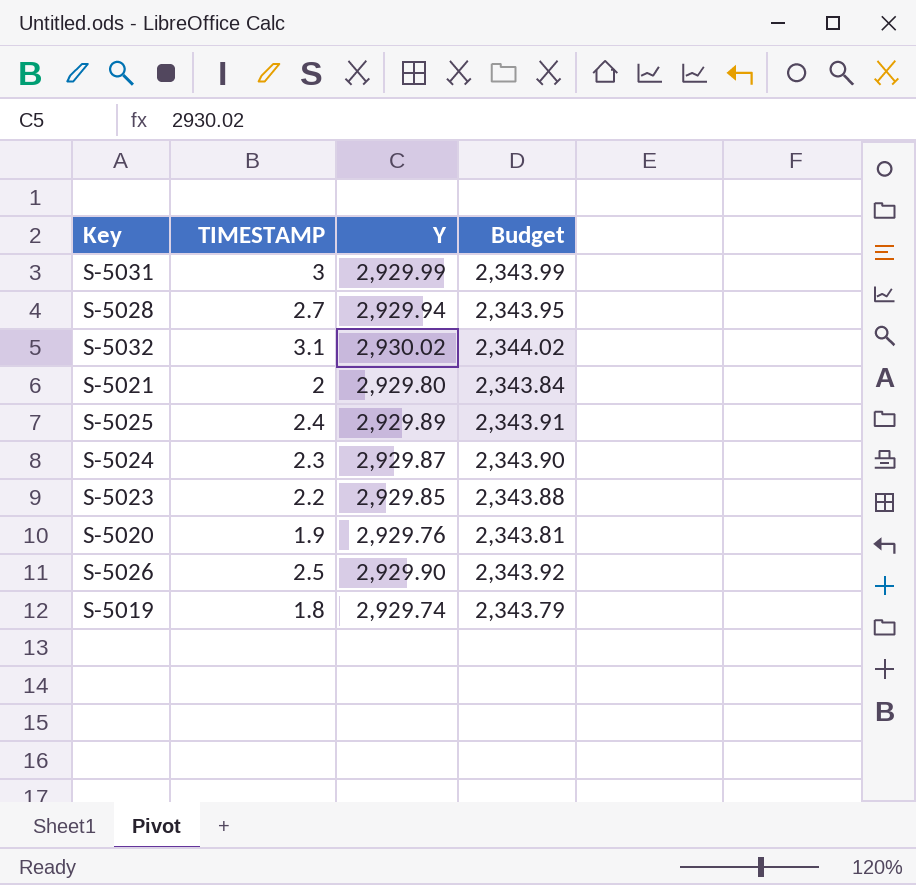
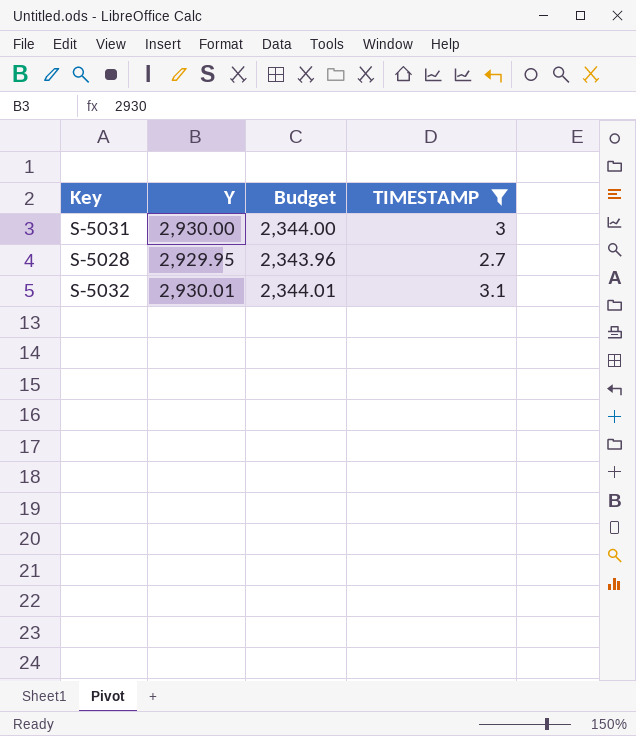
filter: none -> TIMESTAMP >= 2.7
column TIMESTAMP | position: 2 -> 4
S-5031 | Y: 2,929.99 -> 2,930.00
S-5031 | Budget: 2,343.99 -> 2,344.00
S-5028 | Y: 2,929.94 -> 2,929.95
S-5028 | Budget: 2,343.95 -> 2,343.96
S-5032 | Y: 2,930.02 -> 2,930.01
S-5032 | Budget: 2,344.02 -> 2,344.01

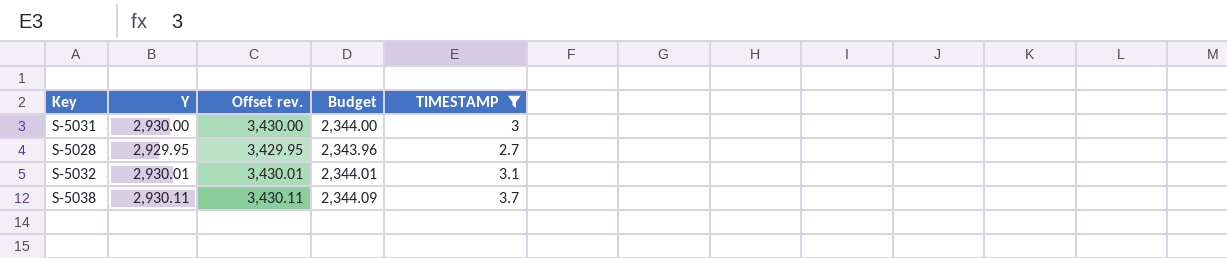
column Offset rev. | formula: none -> [Y] + 500
row S-5038: none -> 2,930.11 | 3,430.11 | 2,344.09 | 3.7

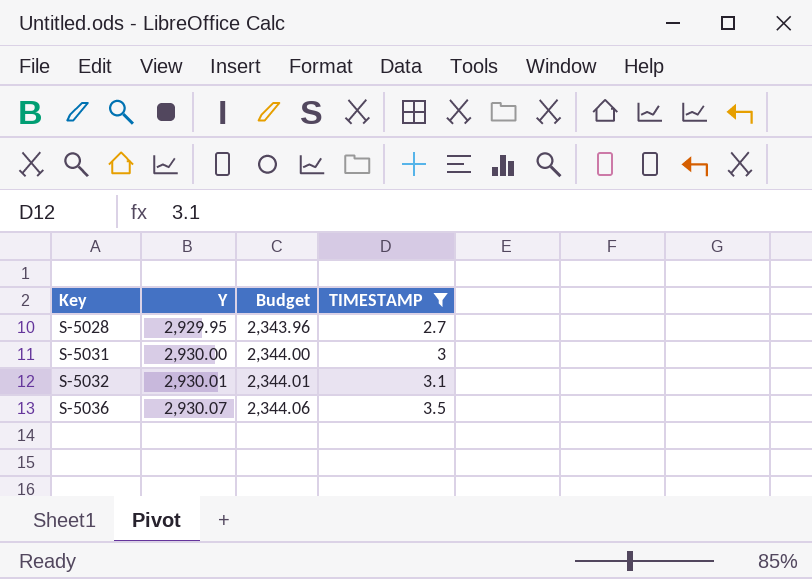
row order: none -> Key ascending
column Offset rev. | formula: [Y] + 500 -> none
row S-5038: 2,930.11 | 3,430.11 | 2,344.09 | 3.7 -> none
row S-5036: none -> 2,930.07 | 2,344.06 | 3.5

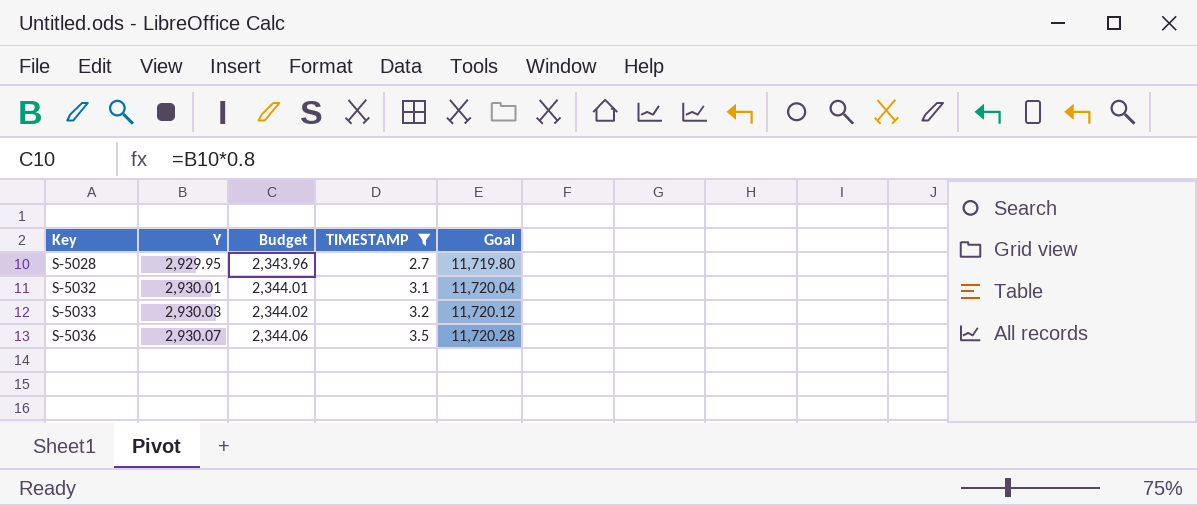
column Goal | formula: none -> [Y] * 4
row S-5031: 2,930.00 | 2,344.00 | 3 -> none
row S-5033: none -> 2,930.03 | 2,344.02 | 3.2 | 11,720.12

